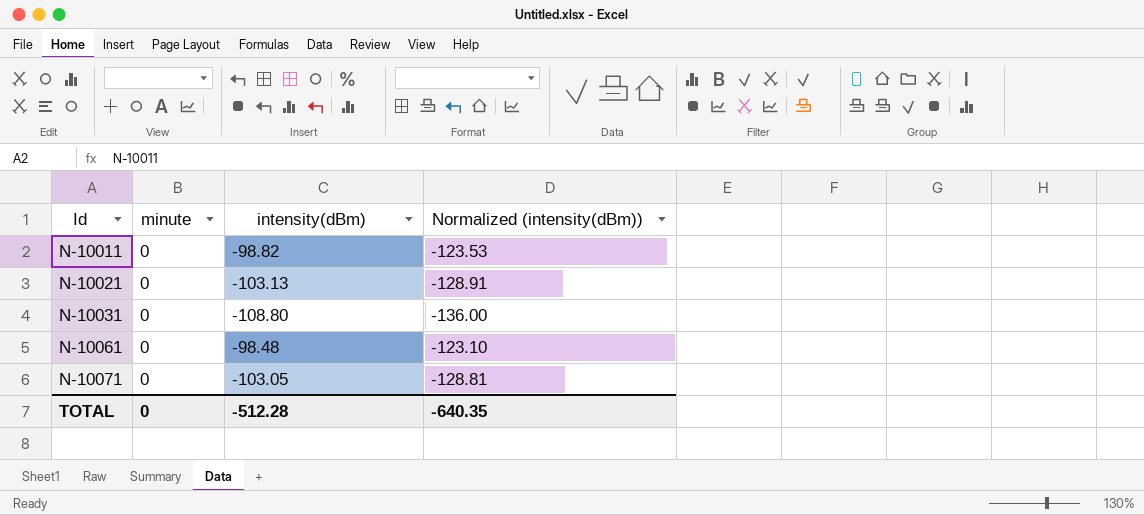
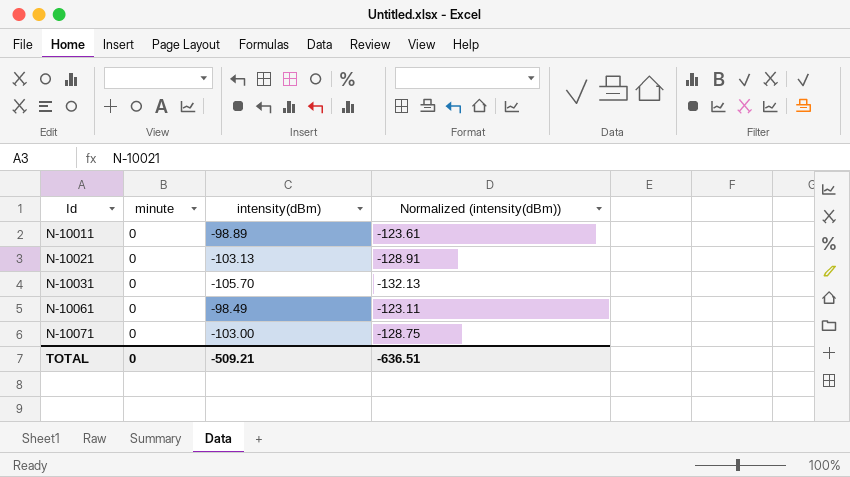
N-10011 | intensity(dBm): -98.82 -> -98.89
N-10011 | Normalized (intensity(dBm)): -123.53 -> -123.61
N-10031 | intensity(dBm): -108.80 -> -105.70
N-10031 | Normalized (intensity(dBm)): -136.00 -> -132.13
N-10061 | intensity(dBm): -98.48 -> -98.49
N-10061 | Normalized (intensity(dBm)): -123.10 -> -123.11
N-10071 | intensity(dBm): -103.05 -> -103.00
N-10071 | Normalized (intensity(dBm)): -128.81 -> -128.75
TOTAL | intensity(dBm): -512.28 -> -509.21
TOTAL | Normalized (intensity(dBm)): -640.35 -> -636.51

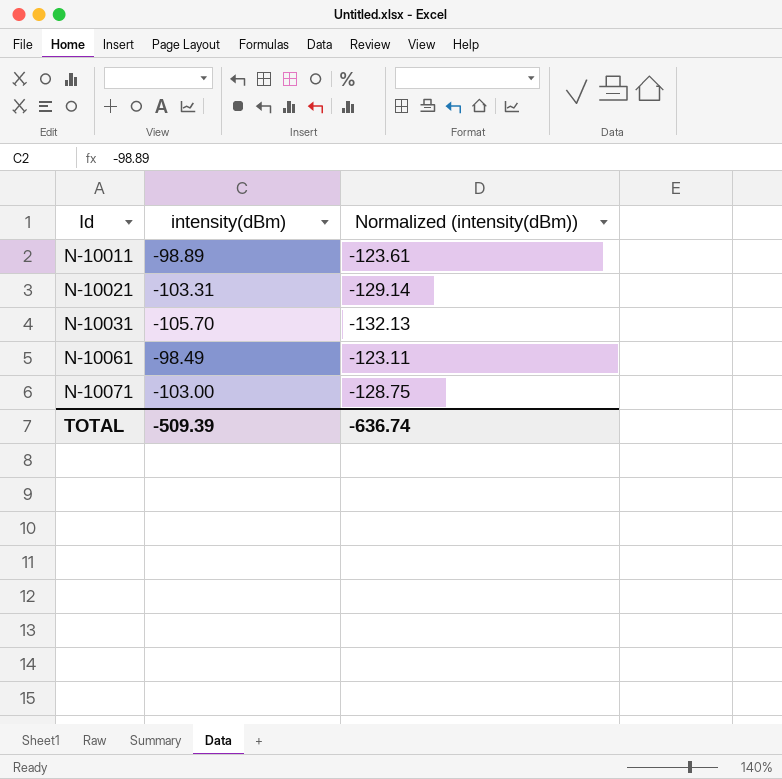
column minute | position: 2 -> none
N-10021 | intensity(dBm): -103.13 -> -103.31
N-10021 | Normalized (intensity(dBm)): -128.91 -> -129.14
TOTAL | intensity(dBm): -509.21 -> -509.39
TOTAL | Normalized (intensity(dBm)): -636.51 -> -636.74

